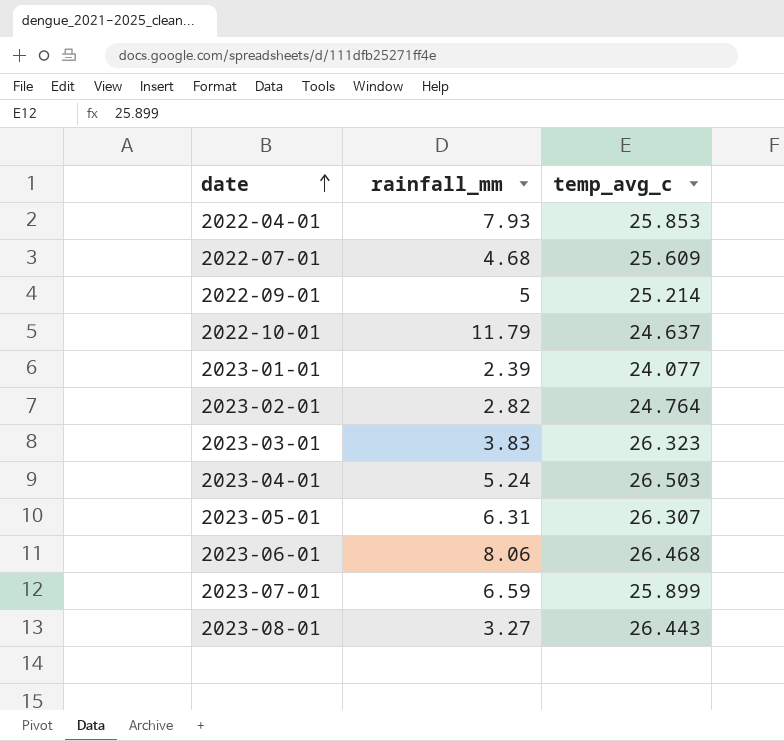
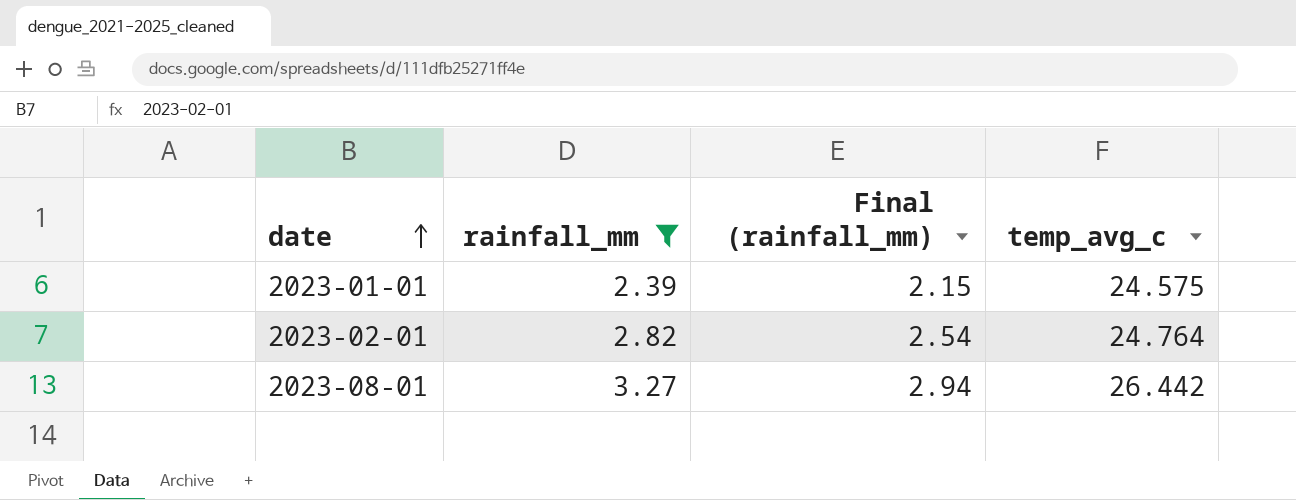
filter: none -> rainfall_mm <= 3.27
column Final (rainfall_mm) | formula: none -> [rainfall_mm] * 0.9
2023-01-01 | temp_avg_c: 24.077 -> 24.575
2023-08-01 | temp_avg_c: 26.443 -> 26.442

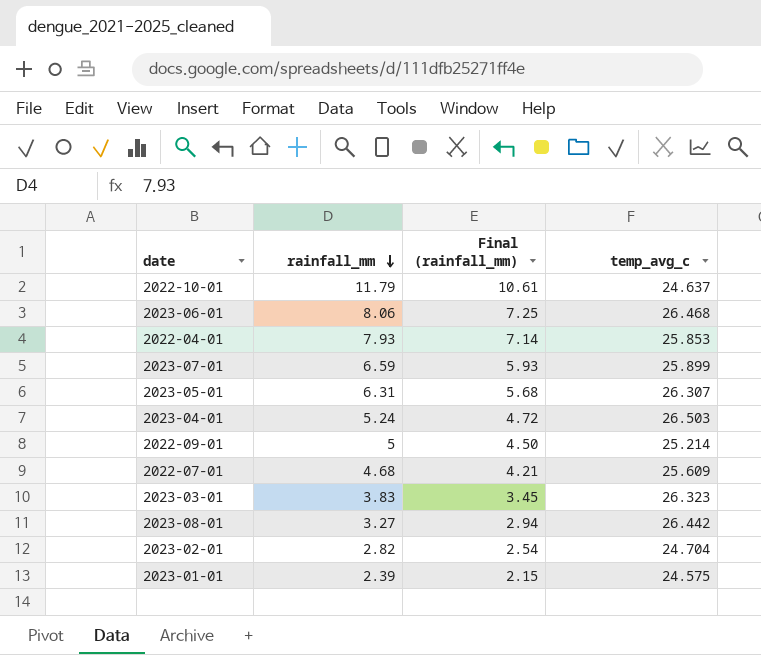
filter: rainfall_mm <= 3.27 -> none
row order: date ascending -> rainfall_mm descending
2023-02-01 | temp_avg_c: 24.764 -> 24.704

